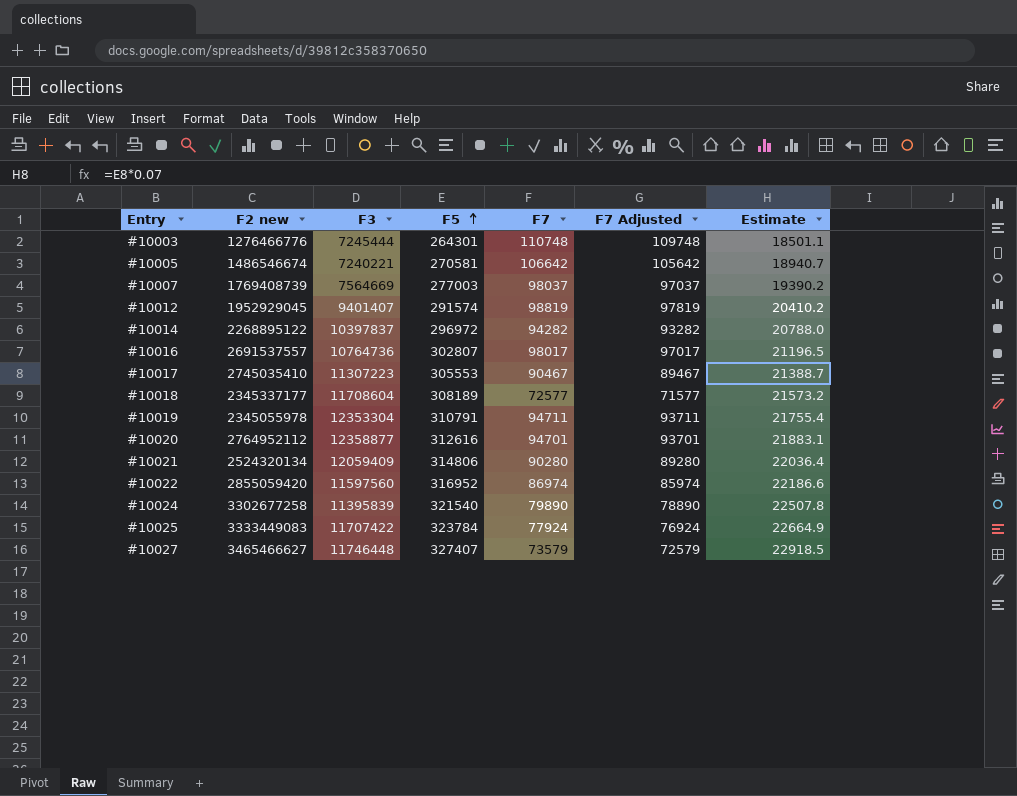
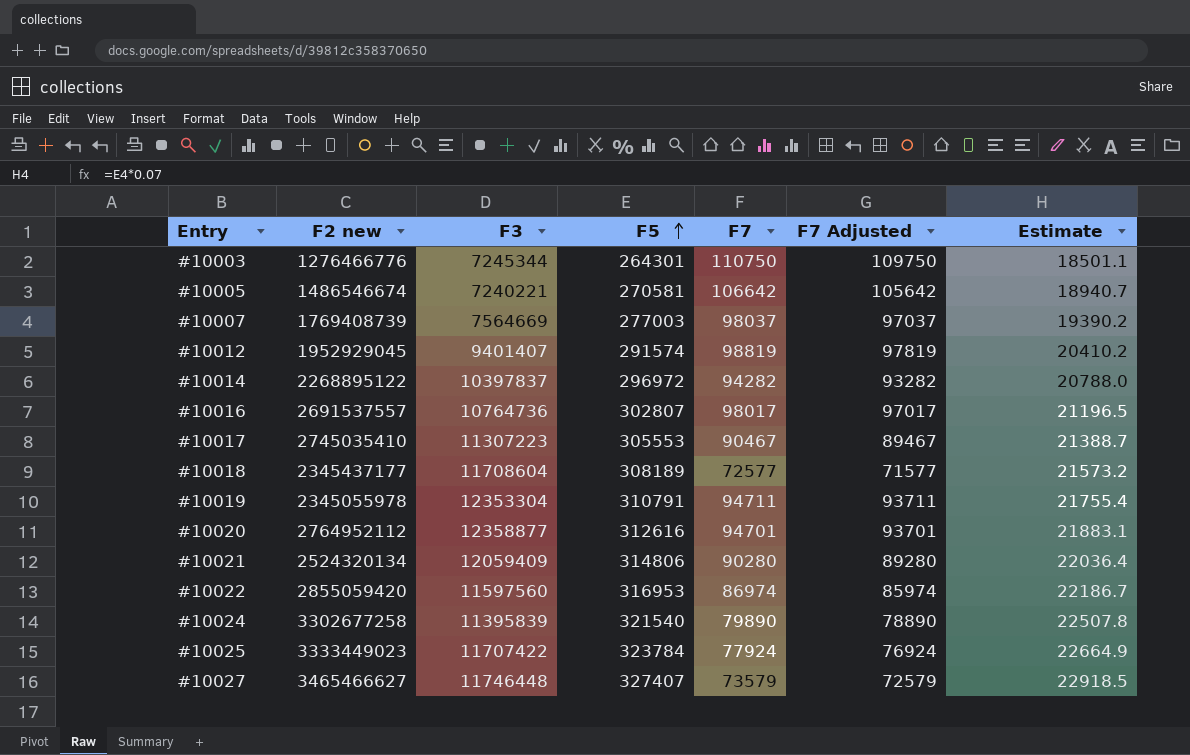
#10003 | F3: 7245444 -> 7245344
#10003 | F7: 110748 -> 110750
#10003 | F7 Adjusted: 109748 -> 109750
#10018 | F2 new: 2345337177 -> 2345437177
#10022 | F5: 316952 -> 316953
#10022 | Estimate: 22186.6 -> 22186.7
#10025 | F2 new: 3333449083 -> 3333449023

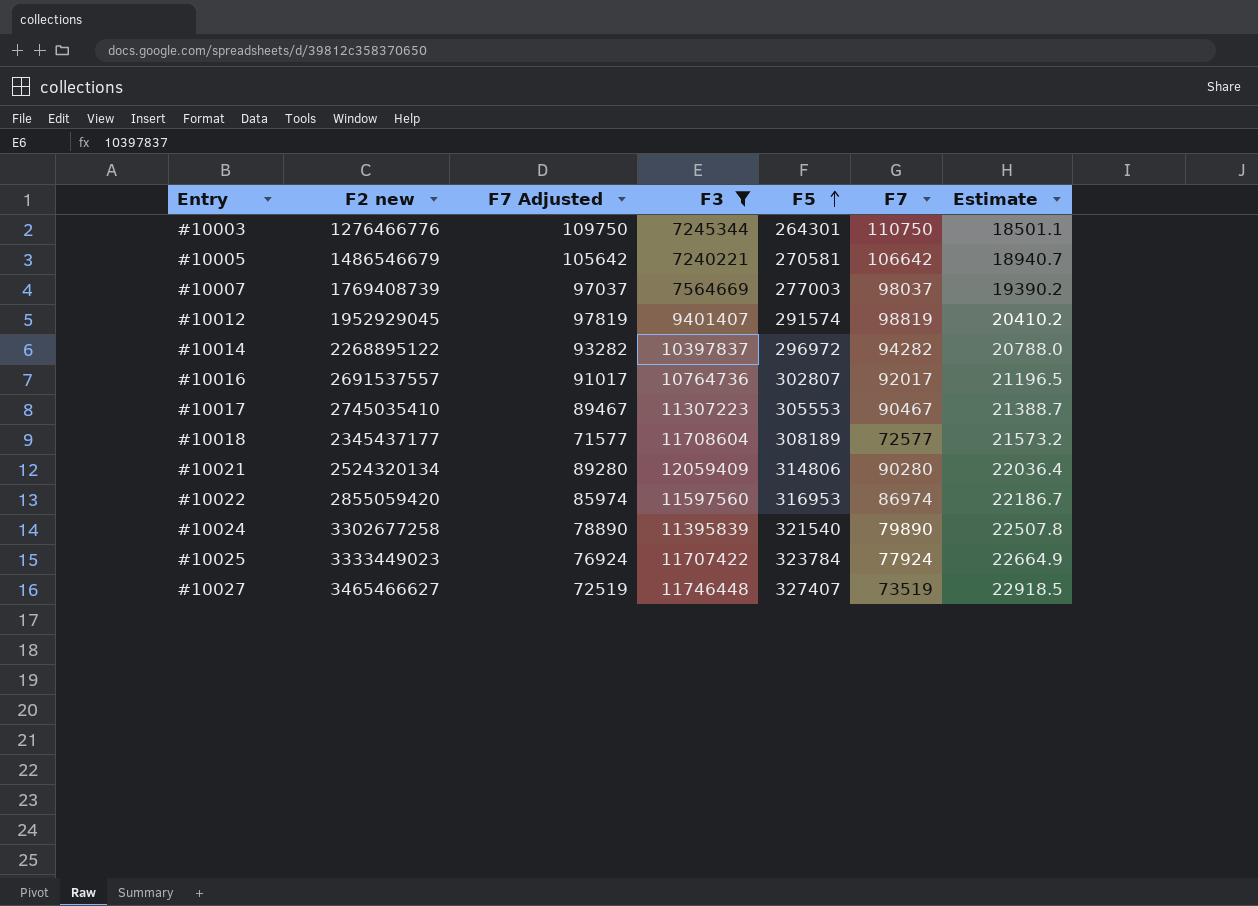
filter: none -> F3 <= 12059409
column F7 Adjusted | position: 6 -> 3
#10005 | F2 new: 1486546674 -> 1486546679
#10016 | F7 Adjusted: 97017 -> 91017
#10016 | F7: 98017 -> 92017
#10027 | F7 Adjusted: 72579 -> 72519
#10027 | F7: 73579 -> 73519

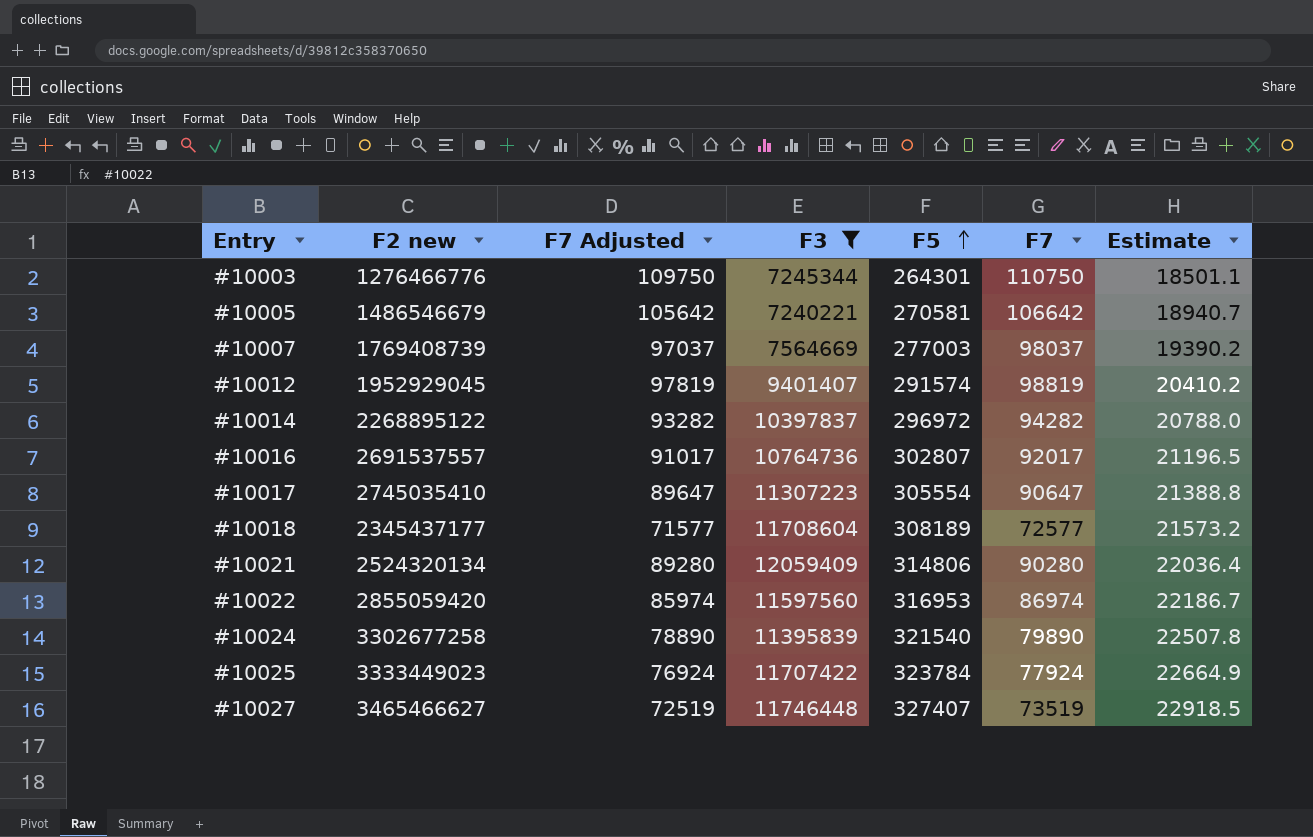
#10017 | F7 Adjusted: 89467 -> 89647
#10017 | F5: 305553 -> 305554
#10017 | F7: 90467 -> 90647
#10017 | Estimate: 21388.7 -> 21388.8

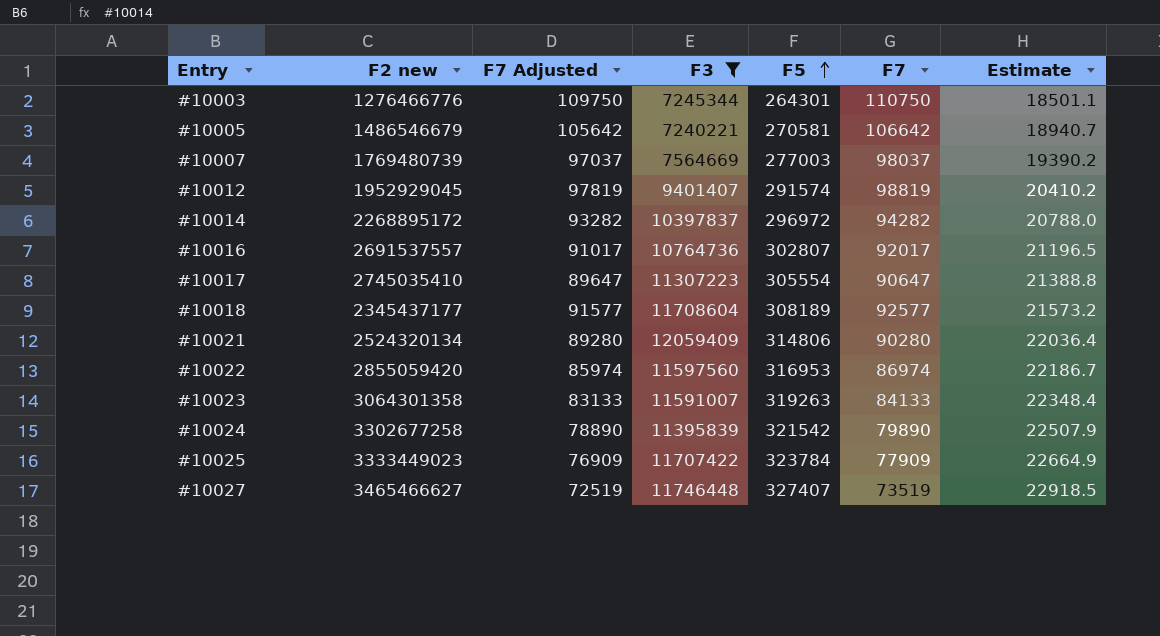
#10007 | F2 new: 1769408739 -> 1769480739
#10014 | F2 new: 2268895122 -> 2268895172
#10018 | F7 Adjusted: 71577 -> 91577
#10018 | F7: 72577 -> 92577
row #10023: none -> 3064301358 | 83133 | 11591007 | 319263 | 84133 | 22348.4
#10024 | F5: 321540 -> 321542
#10024 | Estimate: 22507.8 -> 22507.9
#10025 | F7 Adjusted: 76924 -> 76909
#10025 | F7: 77924 -> 77909

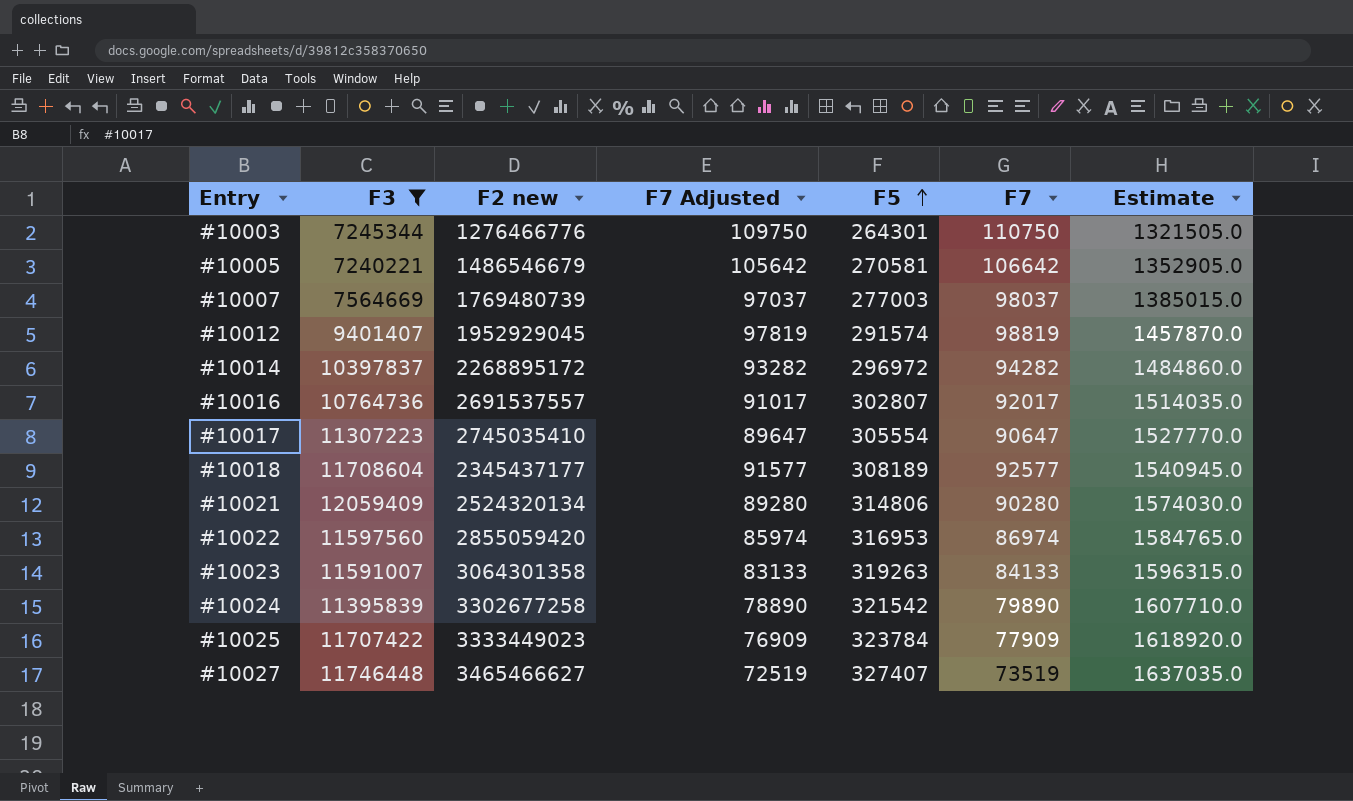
column F3 | position: 4 -> 2
column Estimate | formula: [F5] * 0.07 -> [F5] * 5

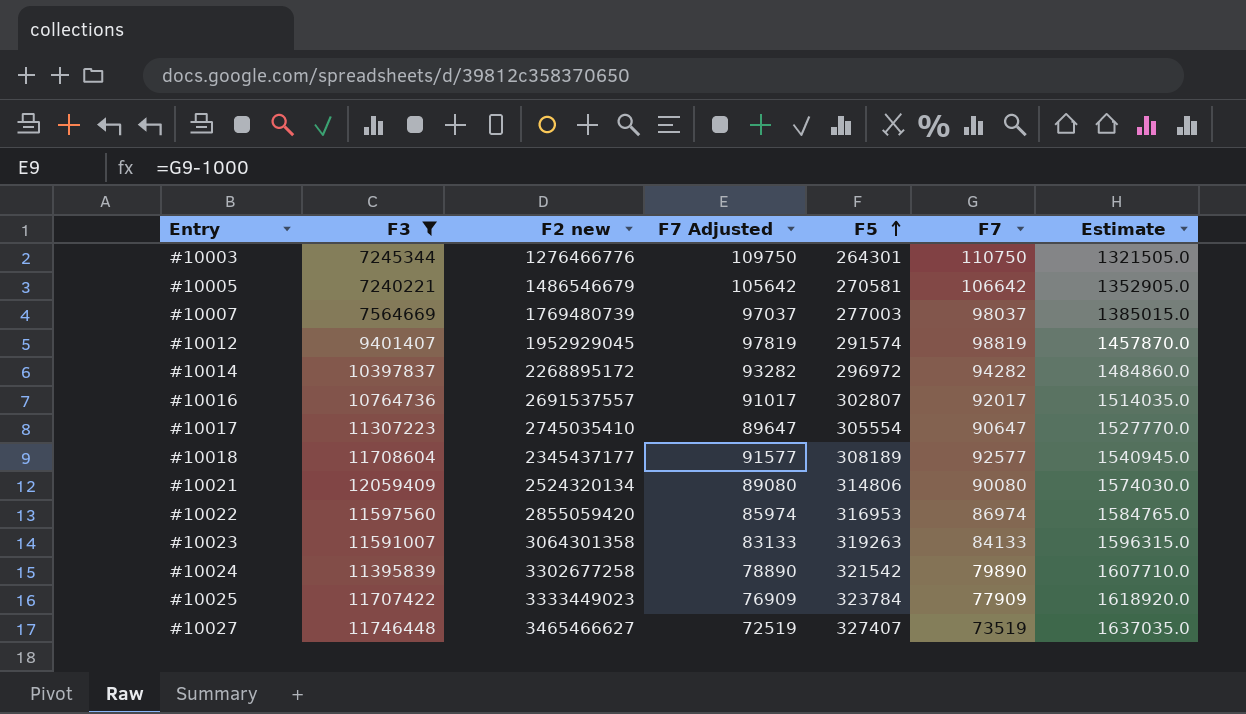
#10021 | F7 Adjusted: 89280 -> 89080
#10021 | F7: 90280 -> 90080

